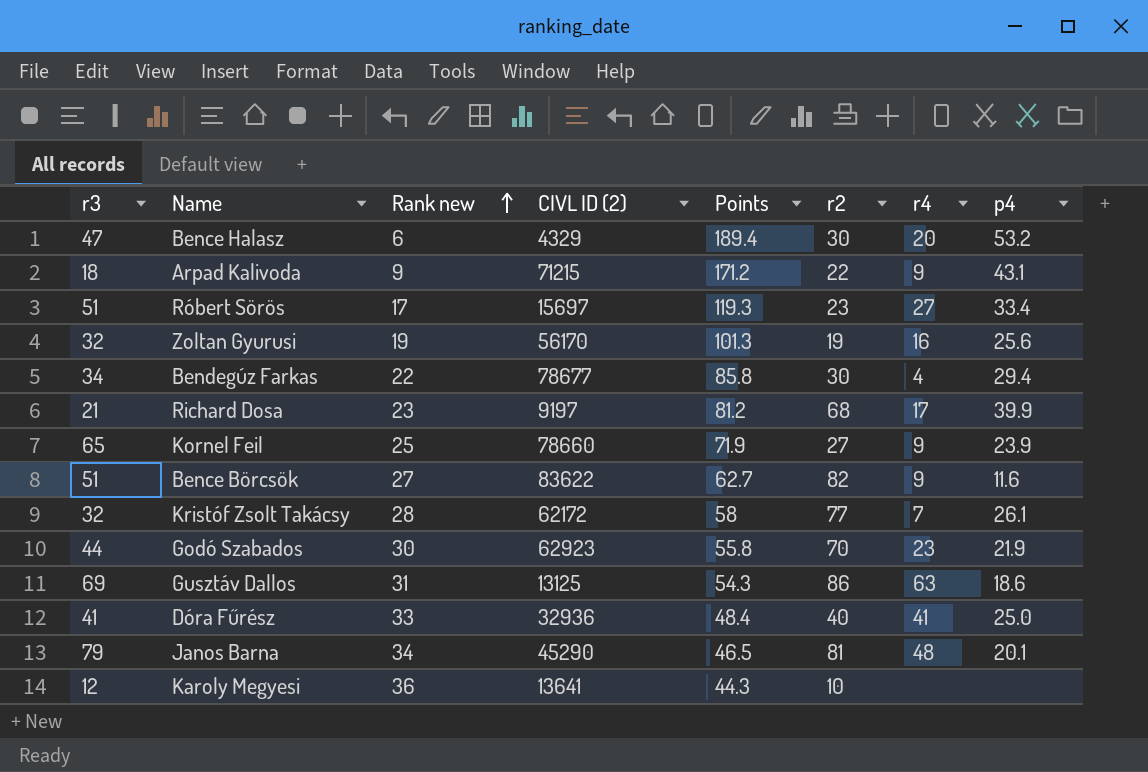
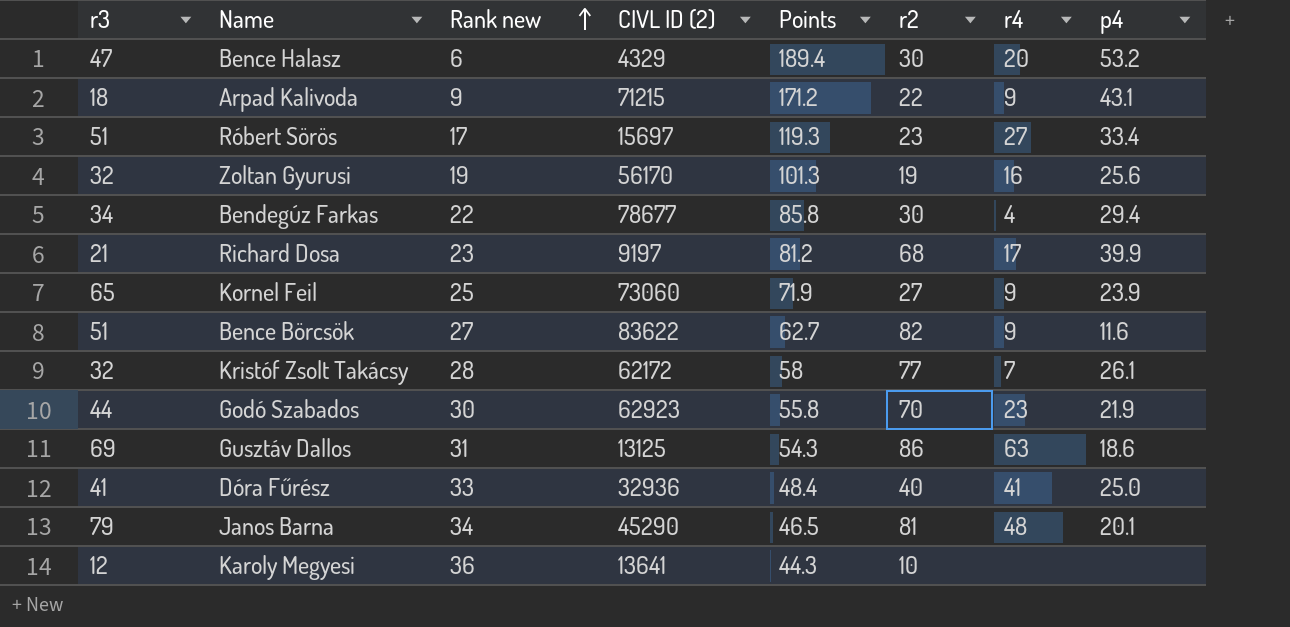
Kornel Feil | CIVL ID (2): 78660 -> 73060

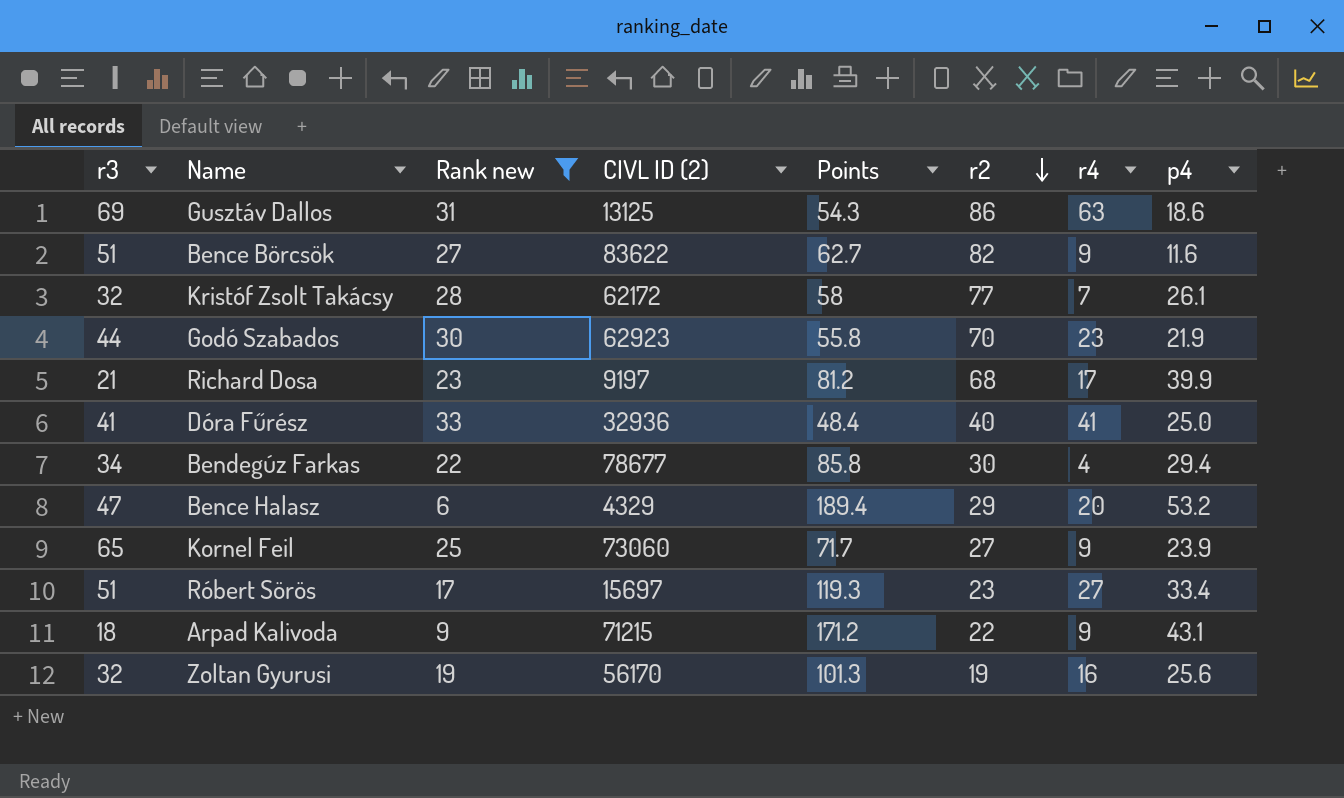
filter: none -> Rank new <= 33
row order: Rank new ascending -> r2 descending
Bence Halasz | r2: 30 -> 29
Kornel Feil | Points: 71.9 -> 71.7

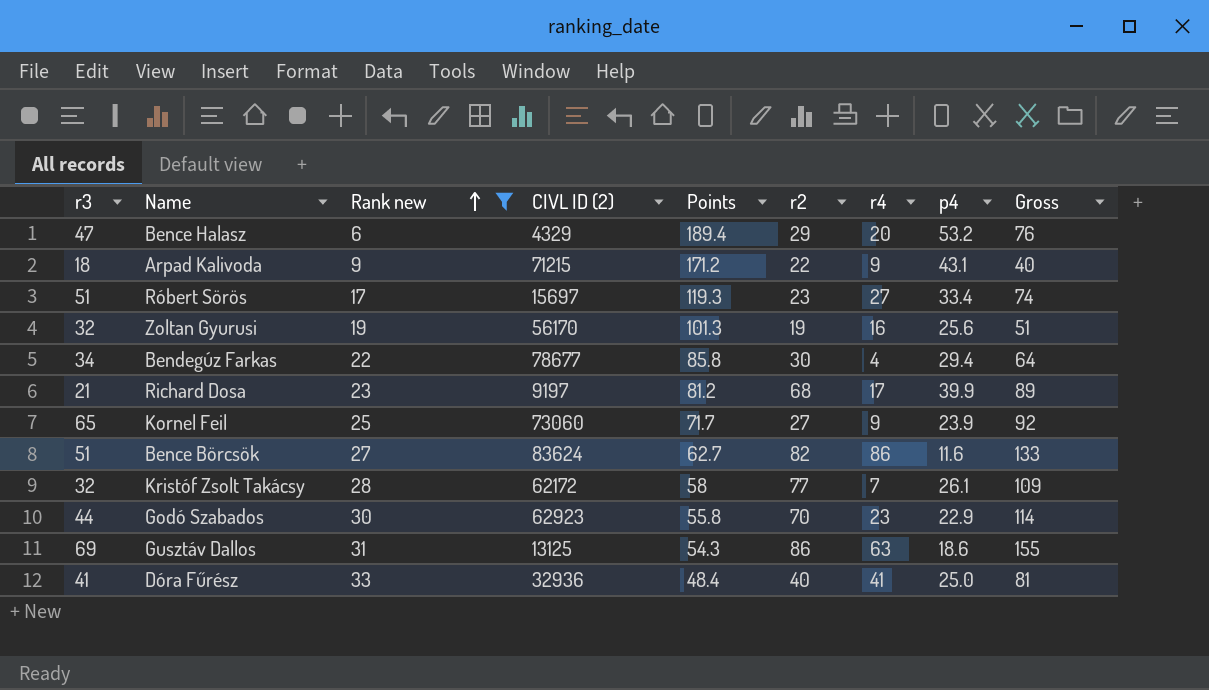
row order: r2 descending -> Rank new ascending
column Gross | formula: none -> [r3] + [r2]
Bence Börcsök | CIVL ID (2): 83622 -> 83624
Bence Börcsök | r4: 9 -> 86
Godó Szabados | p4: 21.9 -> 22.9

